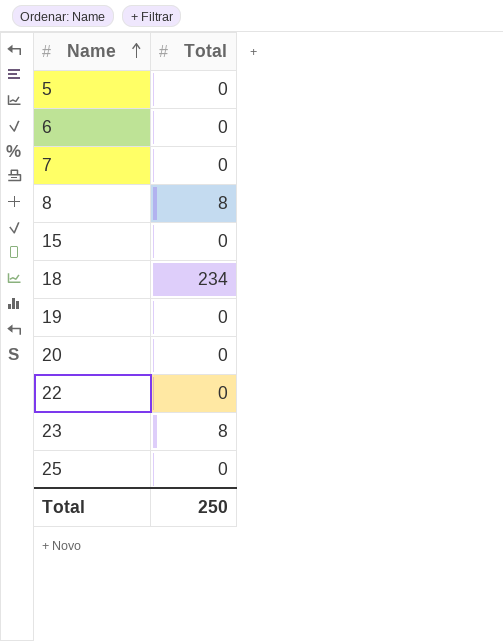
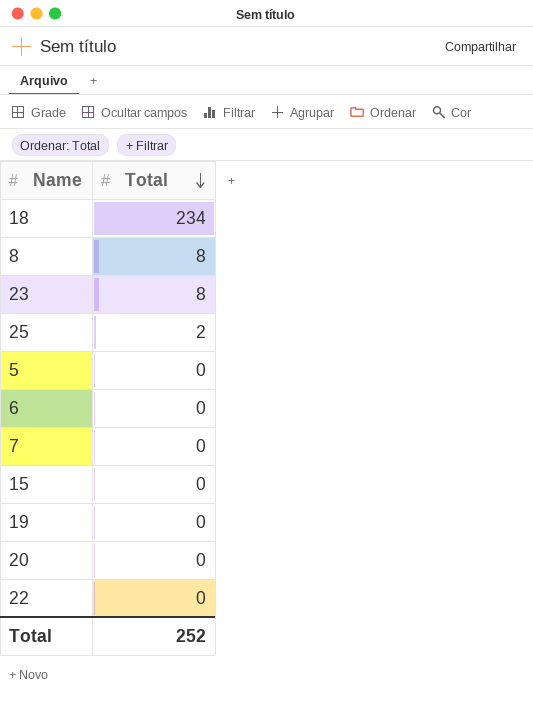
row order: Name ascending -> Total descending
25 | Total: 0 -> 2
Total | Total: 250 -> 252

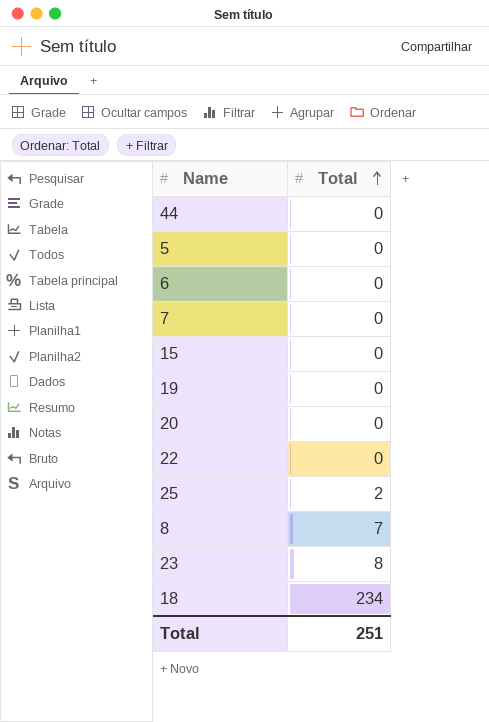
row order: Total descending -> Total ascending
row 44: none -> 0
8 | Total: 8 -> 7
Total | Total: 252 -> 251

